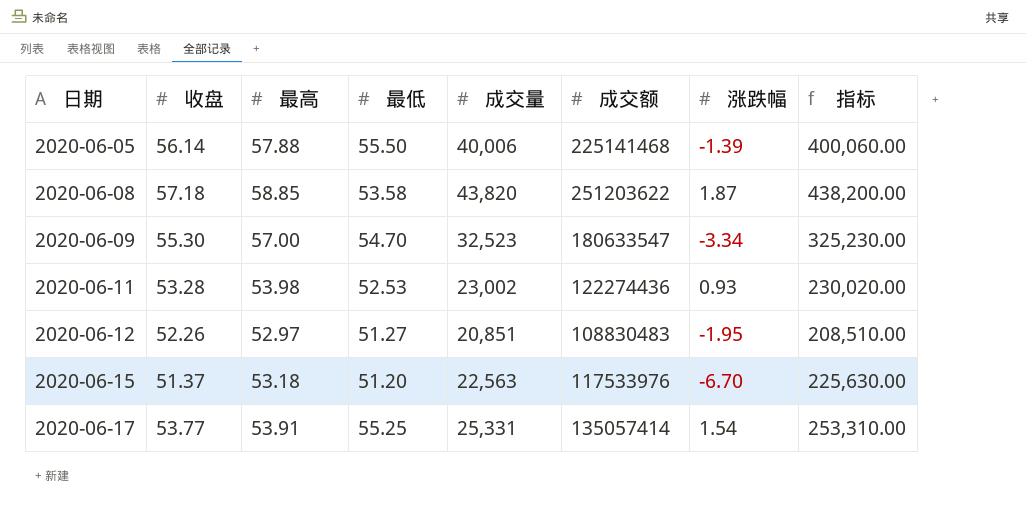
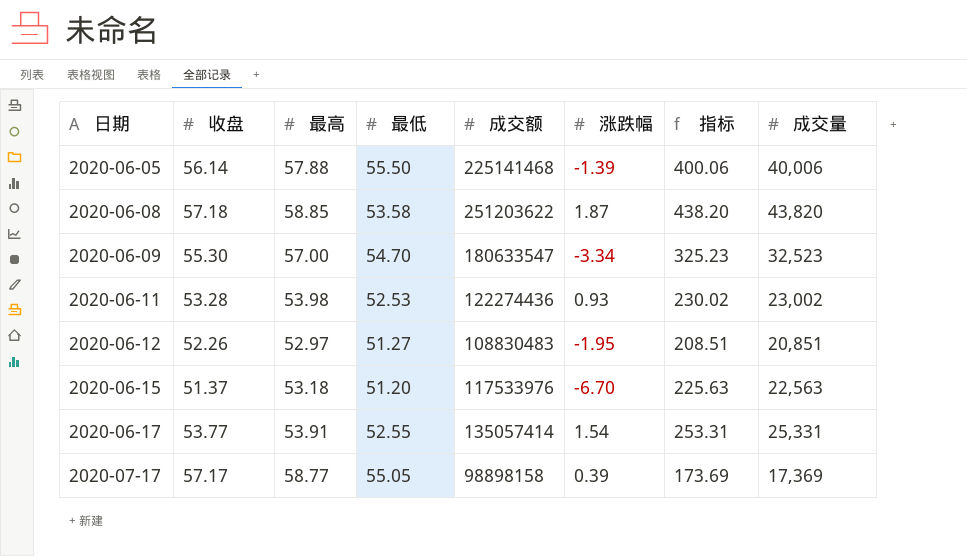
column 指标 | formula: [成交量] * 10 -> [成交量] * 0.01
column 成交量 | position: 5 -> 8
2020-06-17 | 最低: 55.25 -> 52.55
row 2020-07-17: none -> 57.17 | 58.77 | 55.05 | 98898158 | 0.39 | 173.69 | 17,369

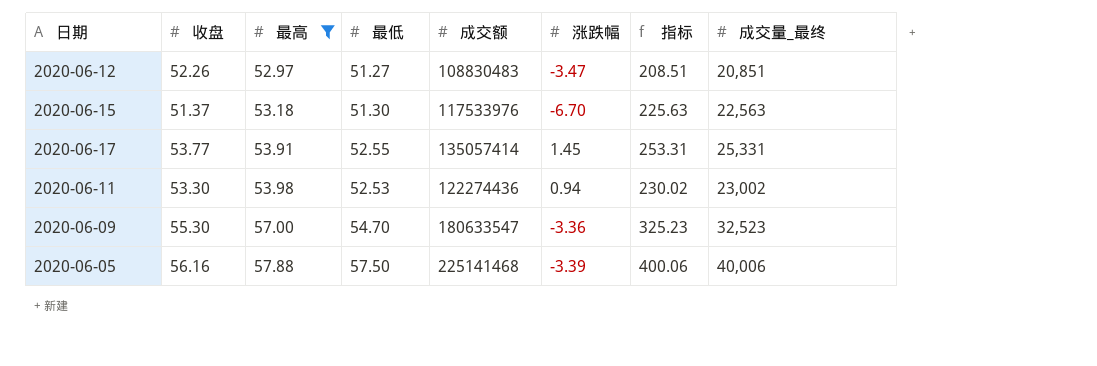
filter: none -> 最高 <= 57.88
row order: 日期 ascending -> 最高 ascending
column name: 成交量 -> 成交量_最终
2020-06-12 | 涨跌幅: -1.95 -> -3.47
2020-06-15 | 最低: 51.20 -> 51.30
2020-06-17 | 涨跌幅: 1.54 -> 1.45
2020-06-11 | 收盘: 53.28 -> 53.30
2020-06-11 | 涨跌幅: 0.93 -> 0.94
2020-06-09 | 涨跌幅: -3.34 -> -3.36
2020-06-05 | 收盘: 56.14 -> 56.16
2020-06-05 | 最低: 55.50 -> 57.50
2020-06-05 | 涨跌幅: -1.39 -> -3.39

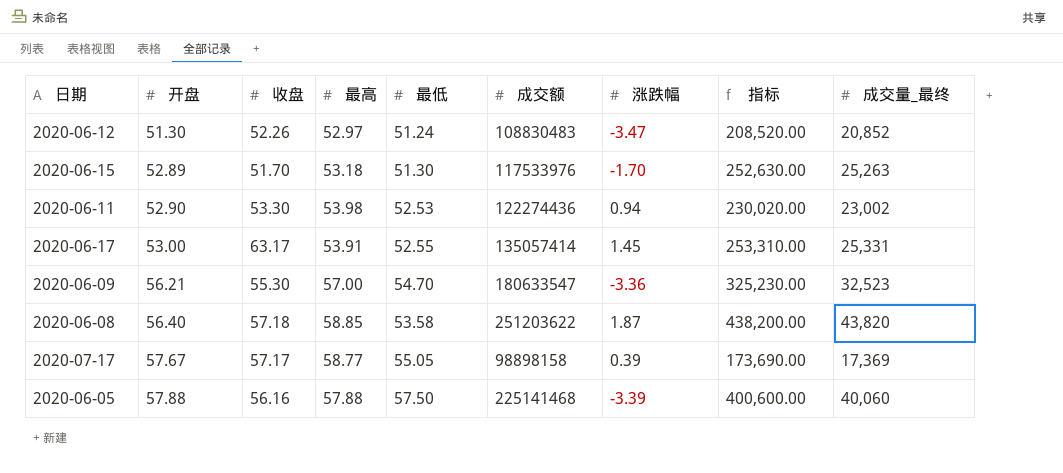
filter: 最高 <= 57.88 -> none
row order: 最高 ascending -> 开盘 ascending
column 开盘 | position: none -> 2
column 指标 | formula: [成交量_最终] * 0.01 -> [成交量_最终] * 10
2020-06-12 | 最低: 51.27 -> 51.24
2020-06-12 | 成交量_最终: 20,851 -> 20,852
2020-06-15 | 收盘: 51.37 -> 51.70
2020-06-15 | 涨跌幅: -6.70 -> -1.70
2020-06-15 | 成交量_最终: 22,563 -> 25,263
2020-06-17 | 收盘: 53.77 -> 63.17
2020-06-05 | 成交量_最终: 40,006 -> 40,060

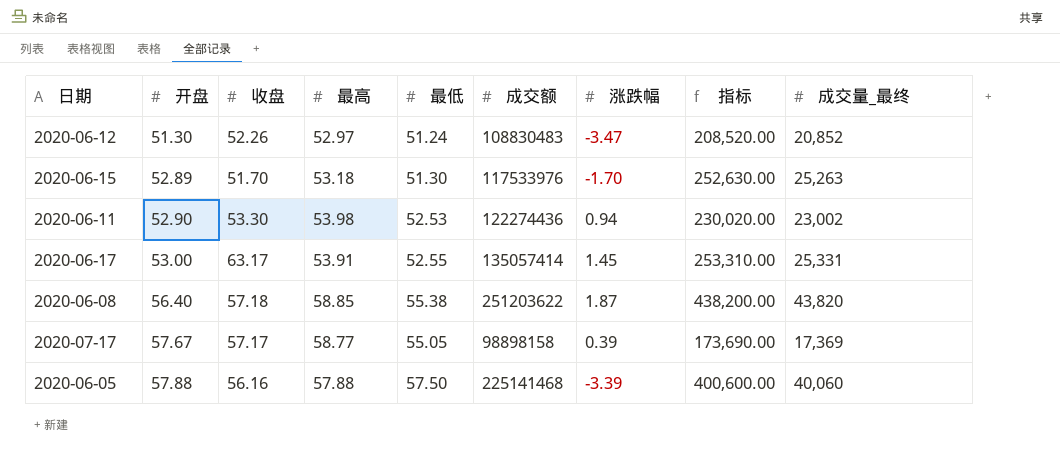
row 2020-06-09: 56.21 | 55.30 | 57.00 | 54.70 | 180633547 | -3.36 | 325,230.00 | 32,523 -> none
2020-06-08 | 最低: 53.58 -> 55.38

